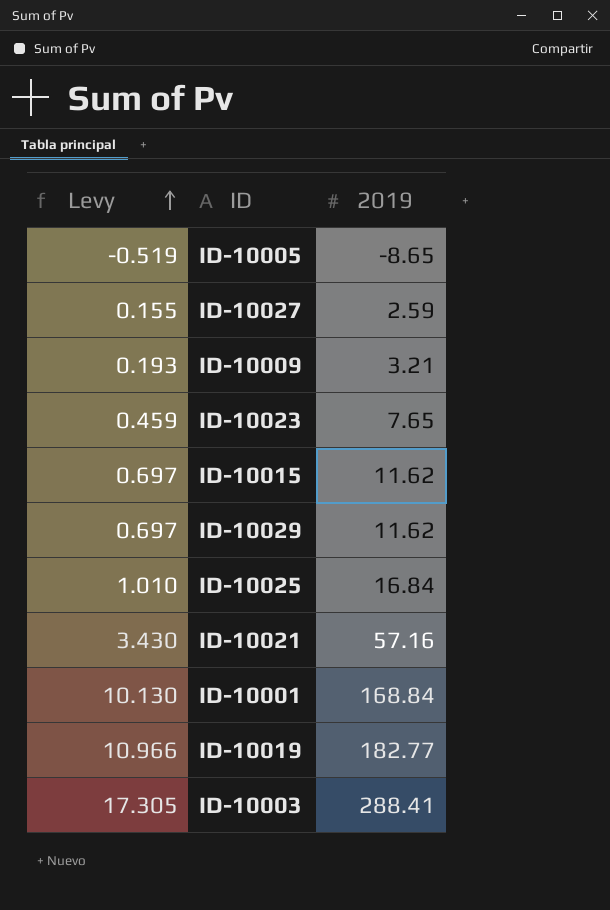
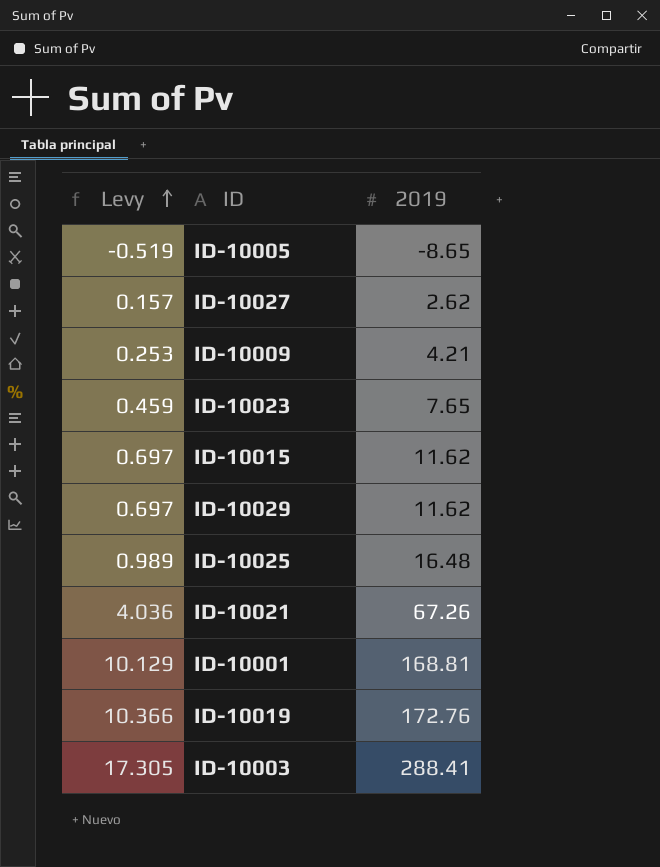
ID-10027 | Levy: 0.155 -> 0.157
ID-10027 | 2019: 2.59 -> 2.62
ID-10009 | Levy: 0.193 -> 0.253
ID-10009 | 2019: 3.21 -> 4.21
ID-10025 | Levy: 1.010 -> 0.989
ID-10025 | 2019: 16.84 -> 16.48
ID-10021 | Levy: 3.430 -> 4.036
ID-10021 | 2019: 57.16 -> 67.26
ID-10001 | Levy: 10.130 -> 10.129
ID-10001 | 2019: 168.84 -> 168.81
ID-10019 | Levy: 10.966 -> 10.366
ID-10019 | 2019: 182.77 -> 172.76

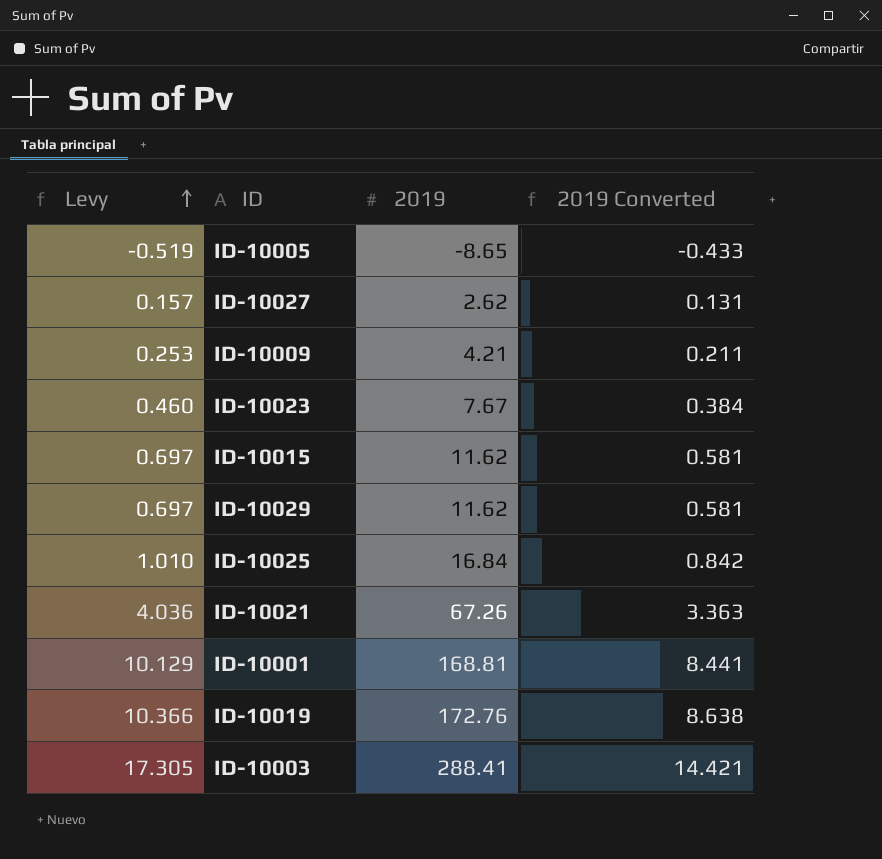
column 2019 Converted | formula: none -> [2019] * 0.05
ID-10023 | Levy: 0.459 -> 0.460
ID-10023 | 2019: 7.65 -> 7.67
ID-10025 | Levy: 0.989 -> 1.010
ID-10025 | 2019: 16.48 -> 16.84

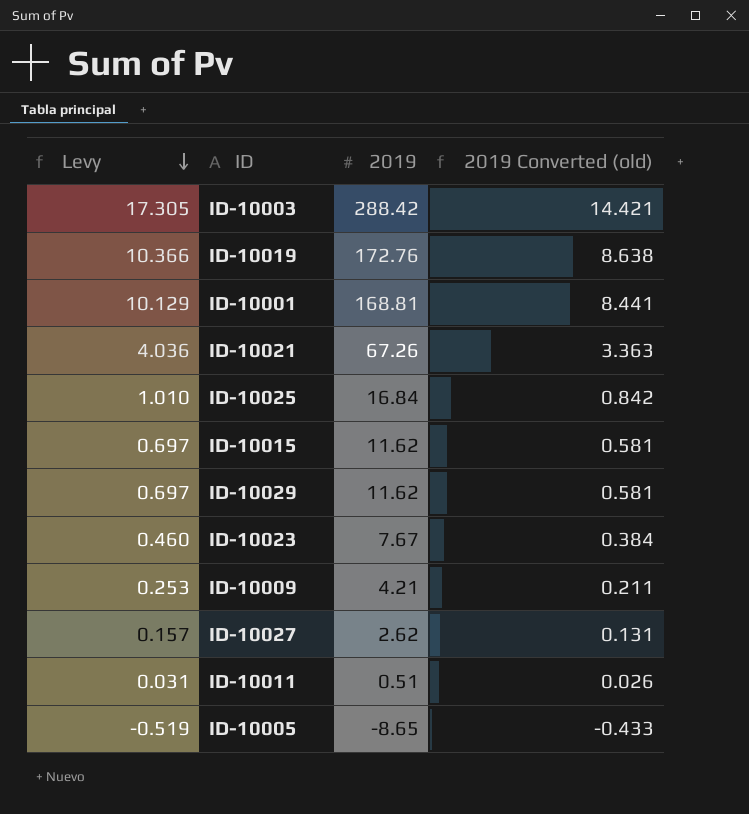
row order: Levy ascending -> Levy descending
column name: 2019 Converted -> 2019 Converted (old)
ID-10003 | 2019: 288.41 -> 288.42
row ID-10011: none -> 0.031 | 0.51 | 0.026

